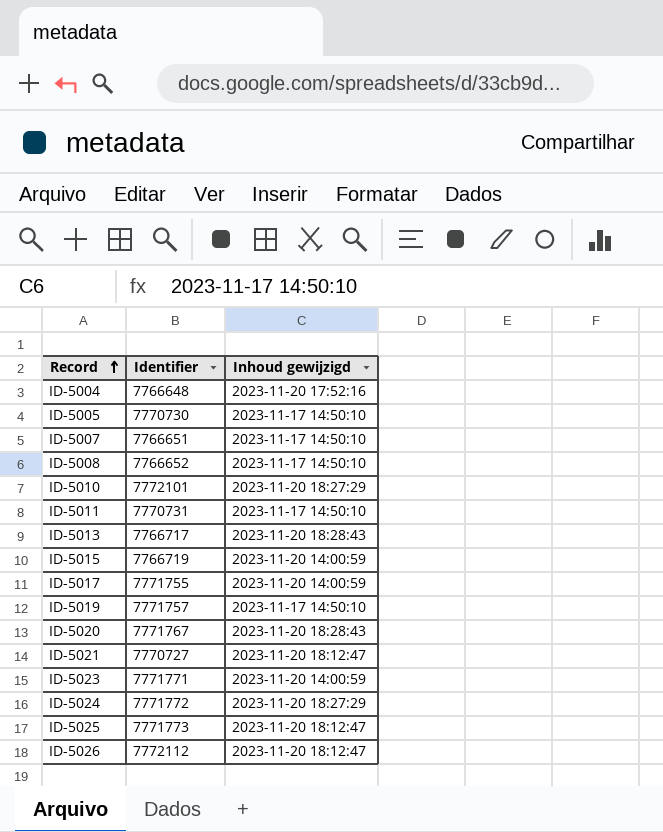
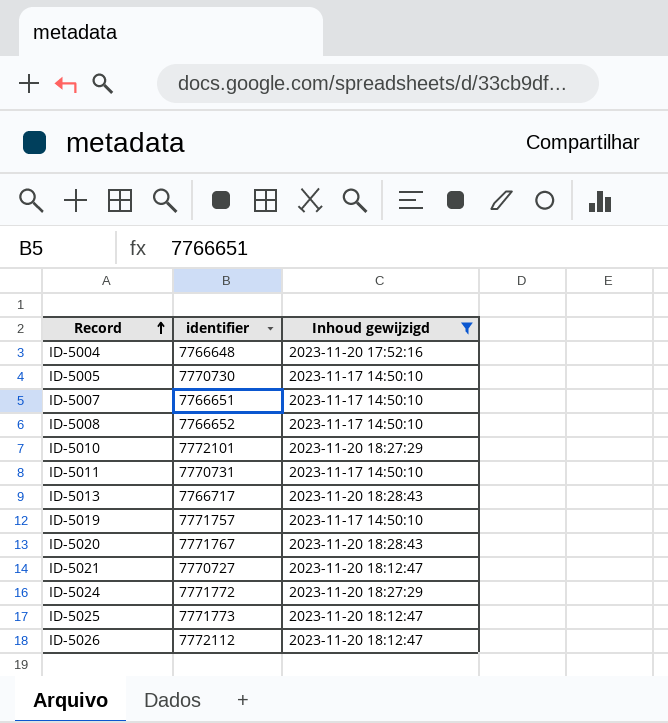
filter: none -> Inhoud gewijzigd != 2023-11-20 14:00:59
column name: Identifier -> identifier

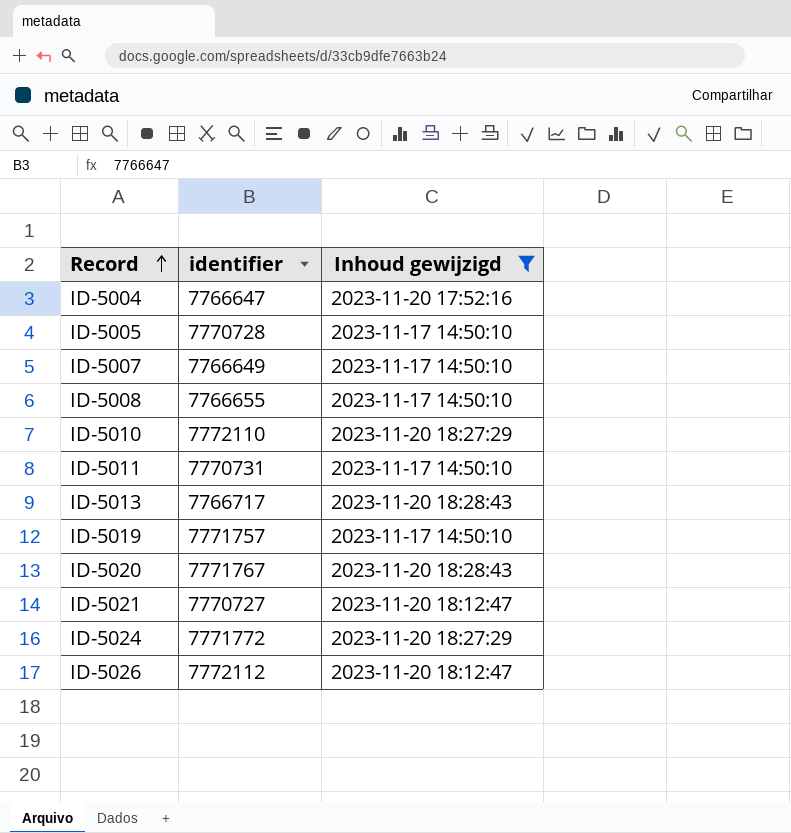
row ID-5025: 7771773 | 2023-11-20 18:12:47 -> none
ID-5004 | identifier: 7766648 -> 7766647
ID-5005 | identifier: 7770730 -> 7770728
ID-5007 | identifier: 7766651 -> 7766649
ID-5008 | identifier: 7766652 -> 7766655
ID-5010 | identifier: 7772101 -> 7772110

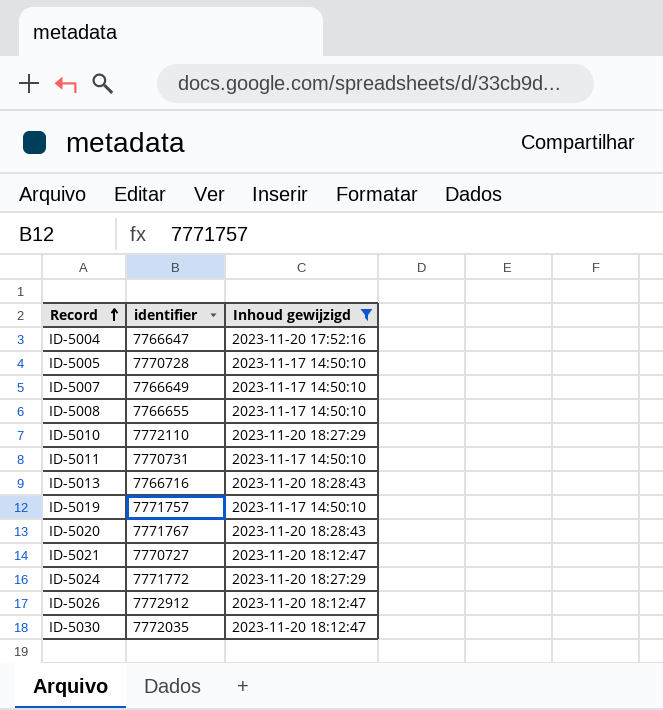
ID-5013 | identifier: 7766717 -> 7766716
ID-5026 | identifier: 7772112 -> 7772912
row ID-5030: none -> 7772035 | 2023-11-20 18:12:47

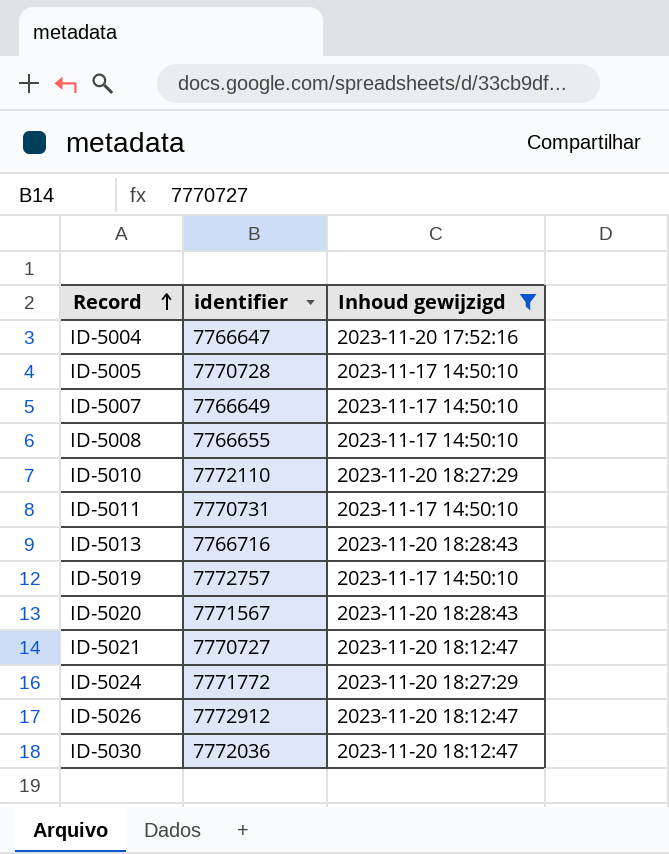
ID-5019 | identifier: 7771757 -> 7772757
ID-5020 | identifier: 7771767 -> 7771567
ID-5030 | identifier: 7772035 -> 7772036

